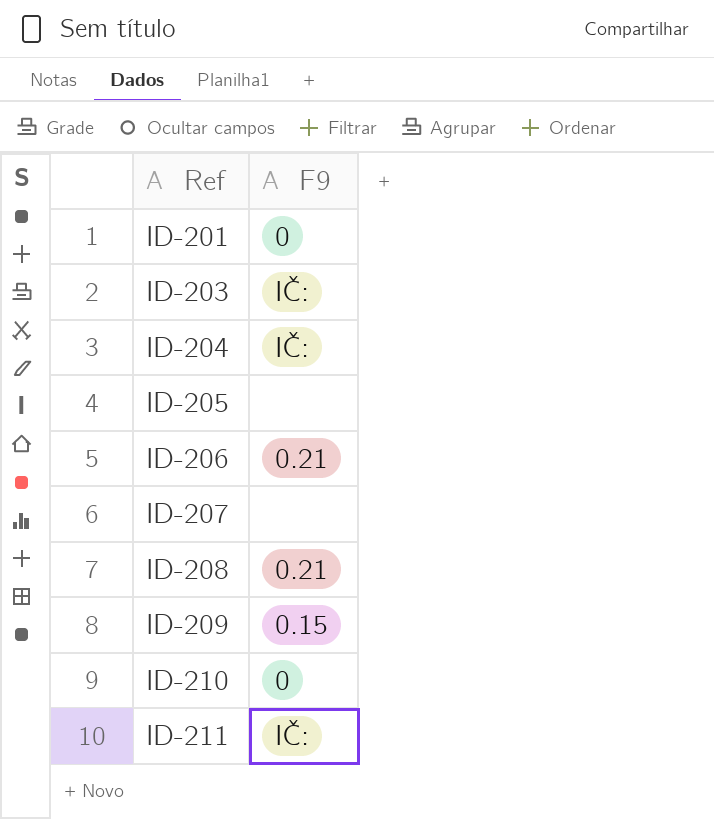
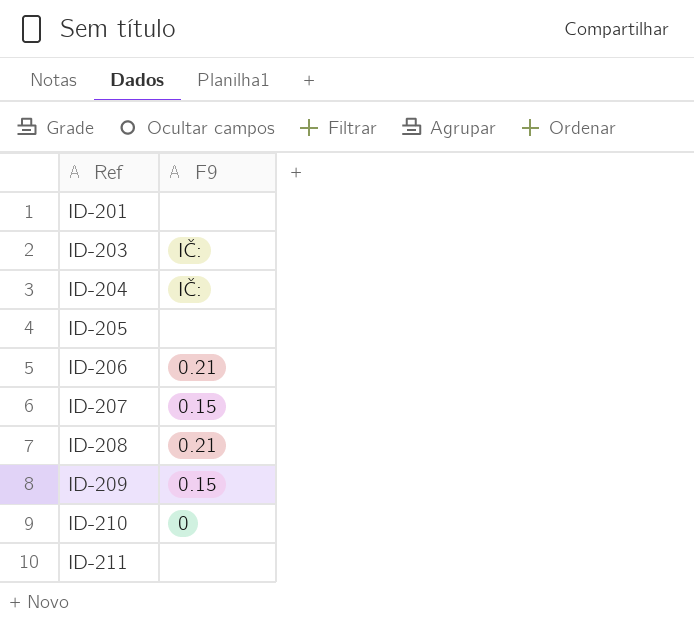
ID-201 | F9: 0 -> none
ID-207 | F9: none -> 0.15
ID-211 | F9: IČ: -> none

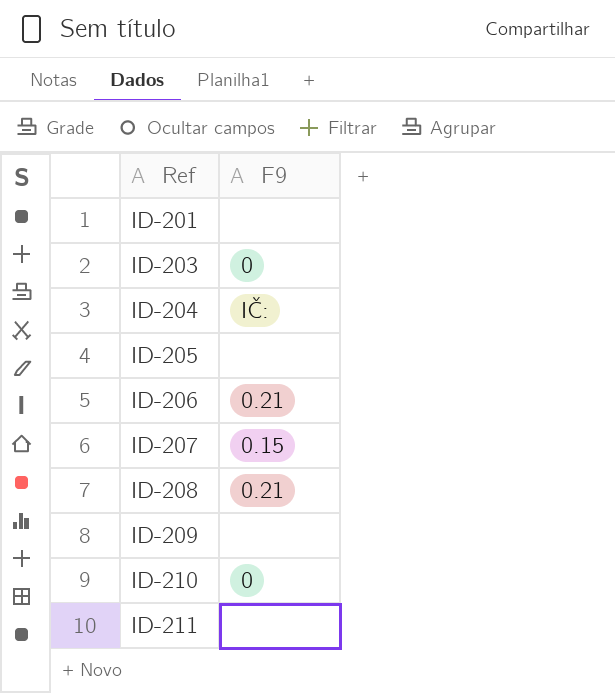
ID-203 | F9: IČ: -> 0
ID-209 | F9: 0.15 -> none

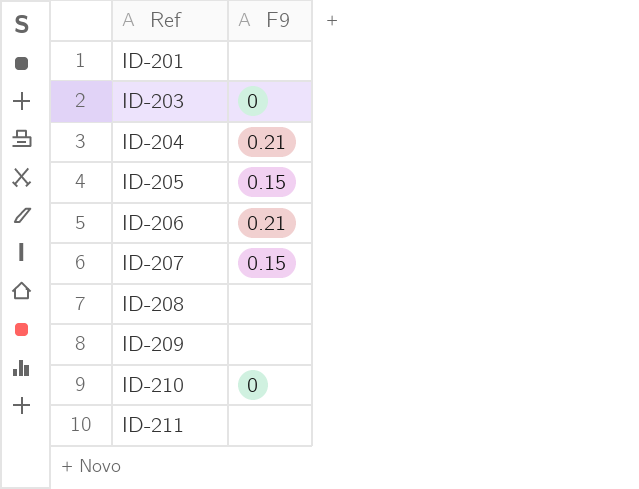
ID-204 | F9: IČ: -> 0.21
ID-205 | F9: none -> 0.15
ID-208 | F9: 0.21 -> none

